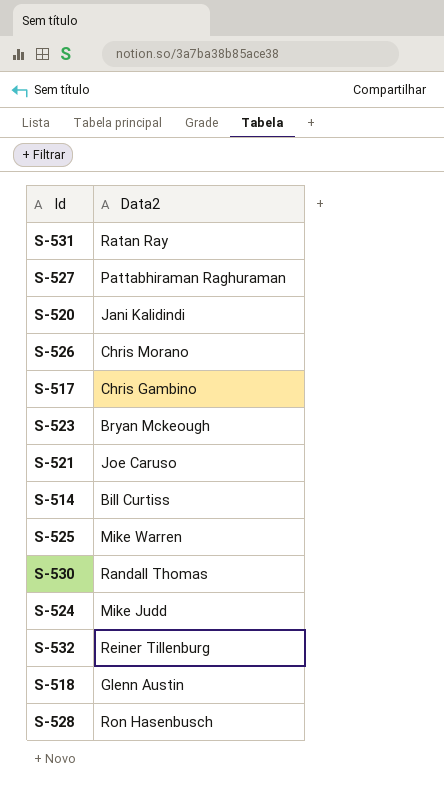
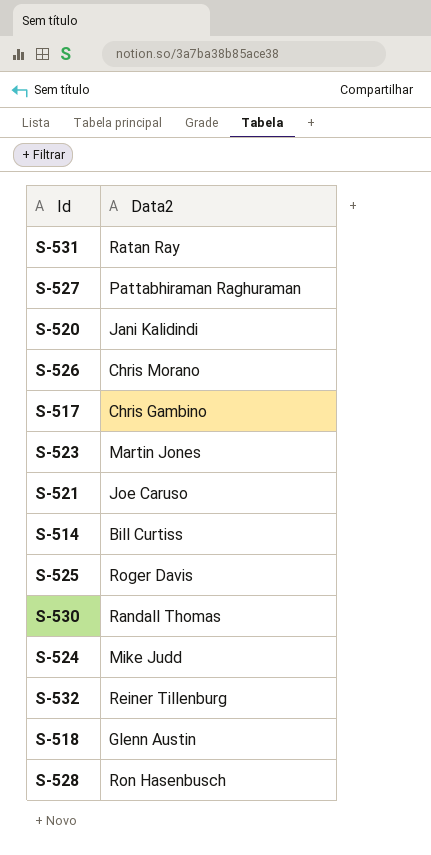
S-523 | Data2: Bryan Mckeough -> Martin Jones
S-525 | Data2: Mike Warren -> Roger Davis

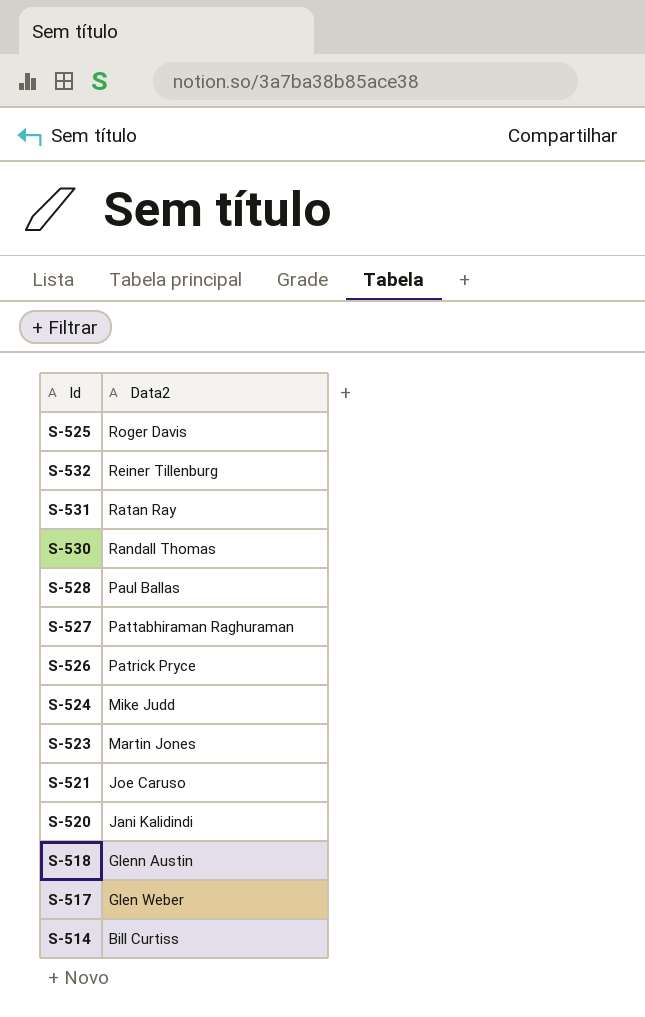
row order: none -> Data2 descending
S-528 | Data2: Ron Hasenbusch -> Paul Ballas
S-526 | Data2: Chris Morano -> Patrick Pryce
S-517 | Data2: Chris Gambino -> Glen Weber

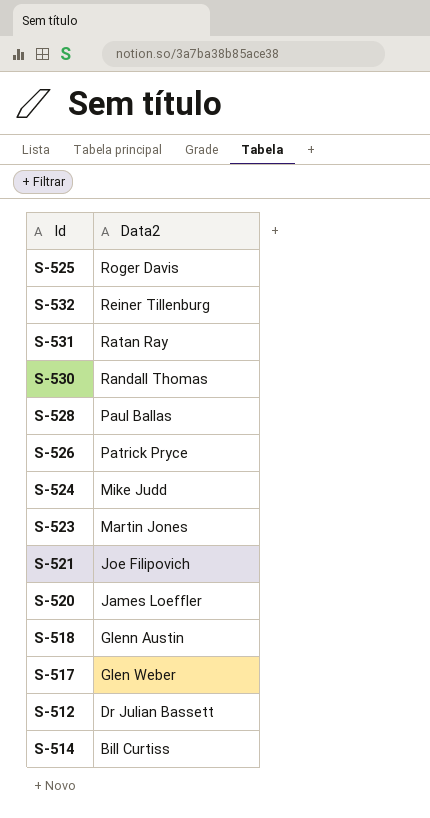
row S-527: Pattabhiraman Raghuraman -> none
S-521 | Data2: Joe Caruso -> Joe Filipovich
S-520 | Data2: Jani Kalidindi -> James Loeffler
row S-512: none -> Dr Julian Bassett

